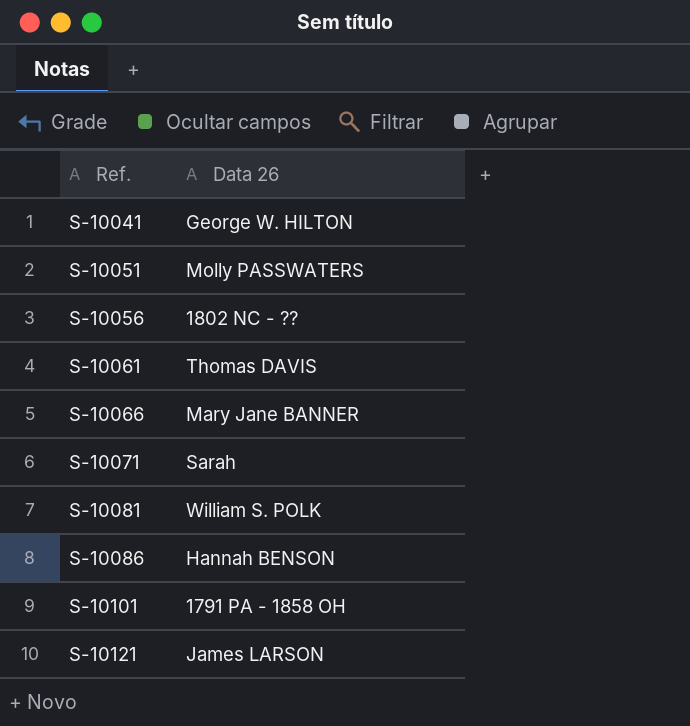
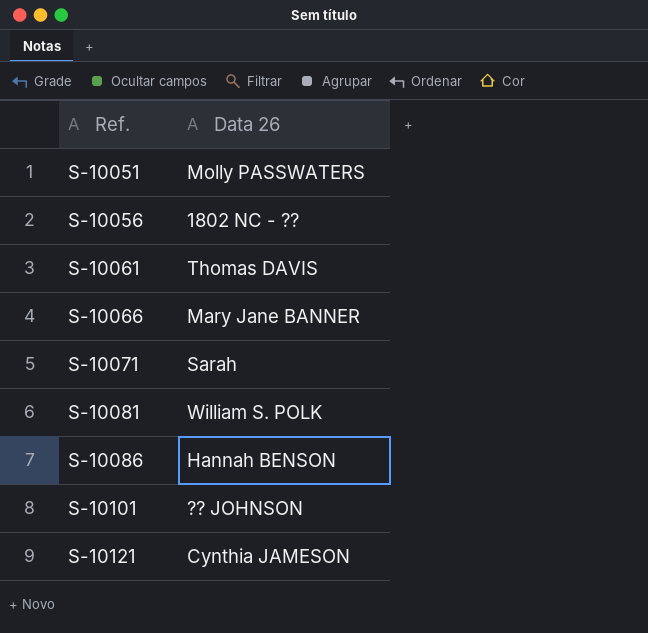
row S-10041: George W. HILTON -> none
S-10101 | Data 26: 1791 PA - 1858 OH -> ?? JOHNSON
S-10121 | Data 26: James LARSON -> Cynthia JAMESON

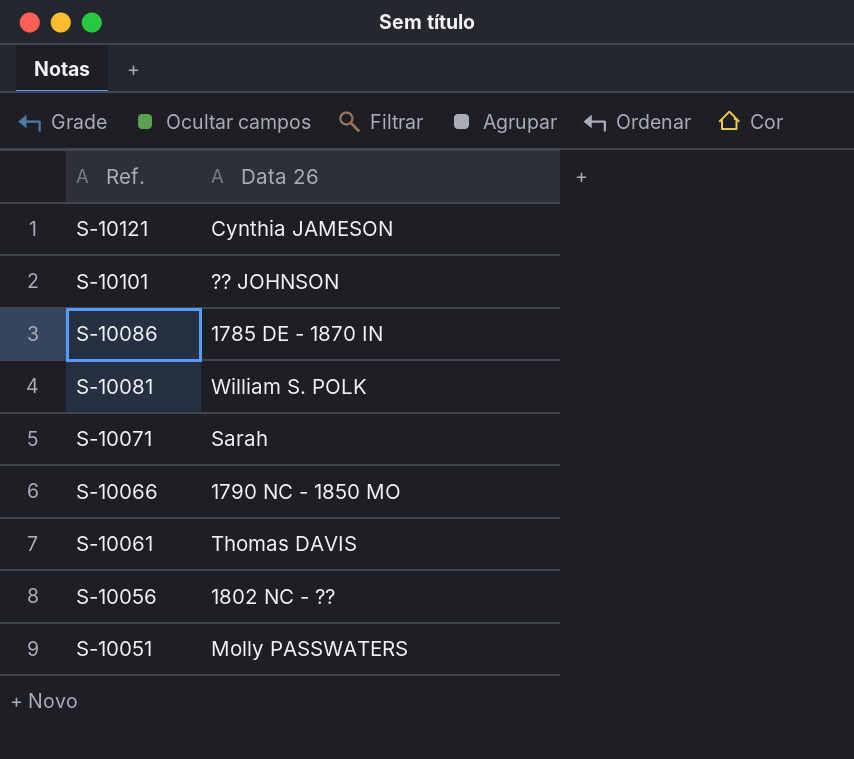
row order: Ref. ascending -> Ref. descending
S-10086 | Data 26: Hannah BENSON -> 1785 DE - 1870 IN
S-10066 | Data 26: Mary Jane BANNER -> 1790 NC - 1850 MO

